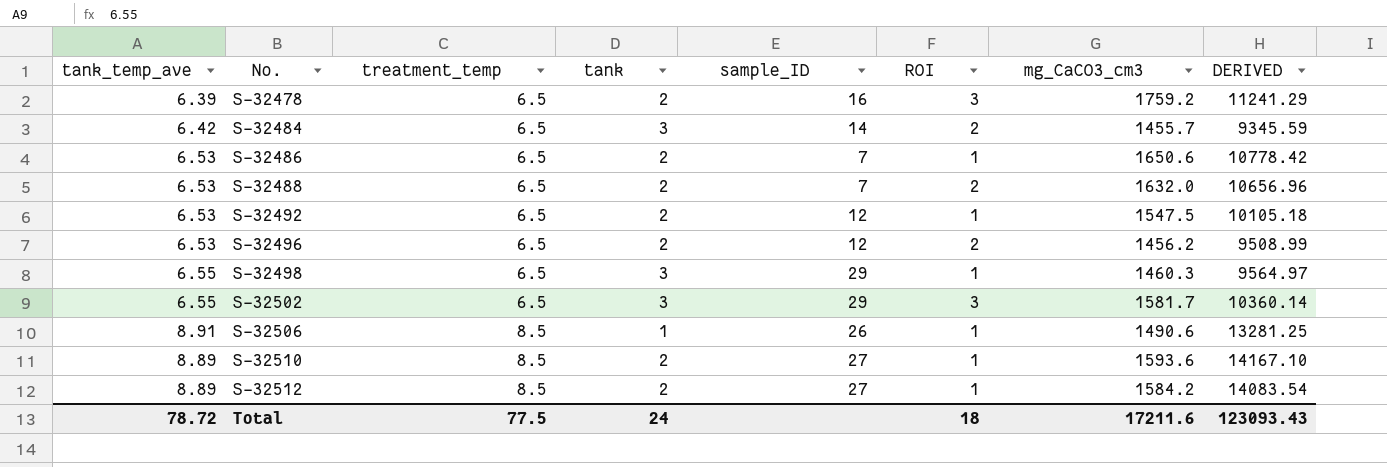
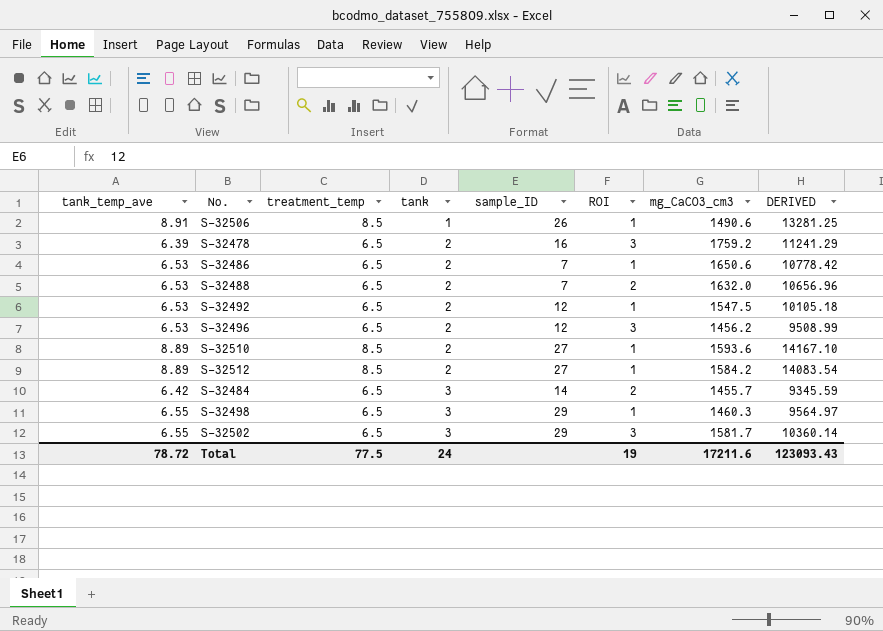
row order: No. ascending -> tank ascending
S-32496 | ROI: 2 -> 3
Total | ROI: 18 -> 19

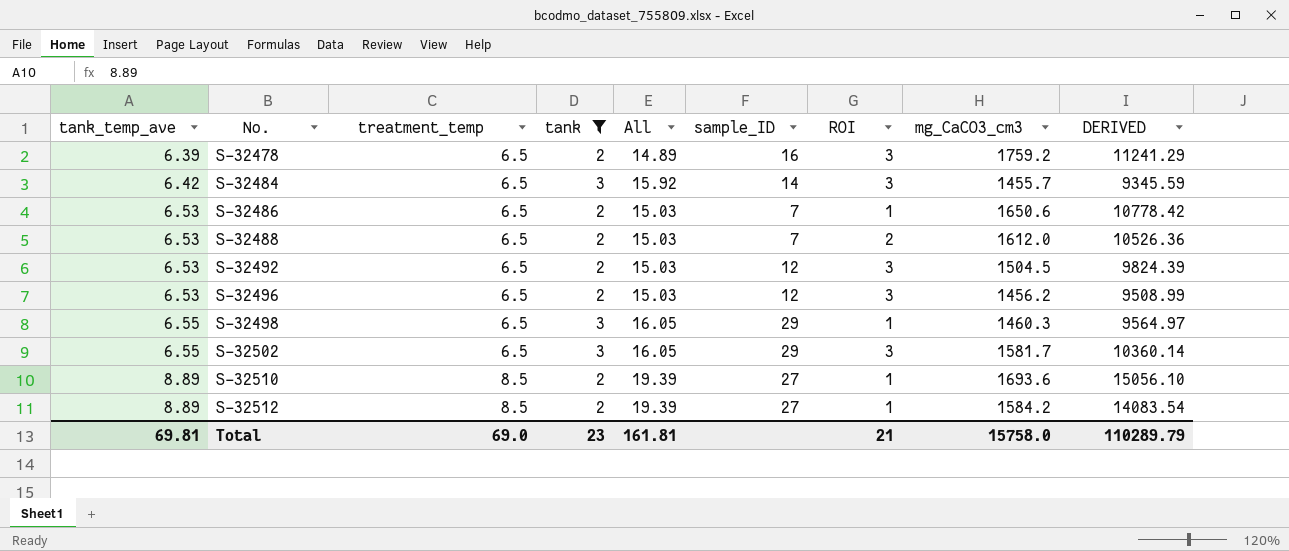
filter: none -> tank != 1
row order: tank ascending -> tank_temp_ave ascending
column All | formula: none -> [tank_temp_ave] + [treatment_temp] + [tank]
S-32484 | ROI: 2 -> 3
S-32488 | mg_CaCO3_cm3: 1632.0 -> 1612.0
S-32488 | DERIVED: 10656.96 -> 10526.36
S-32492 | ROI: 1 -> 3
S-32492 | mg_CaCO3_cm3: 1547.5 -> 1504.5
S-32492 | DERIVED: 10105.18 -> 9824.39
S-32510 | mg_CaCO3_cm3: 1593.6 -> 1693.6
S-32510 | DERIVED: 14167.10 -> 15056.10
Total | tank_temp_ave: 78.72 -> 69.81
Total | treatment_temp: 77.5 -> 69.0
Total | tank: 24 -> 23
Total | ROI: 19 -> 21
Total | mg_CaCO3_cm3: 17211.6 -> 15758.0
Total | DERIVED: 123093.43 -> 110289.79

